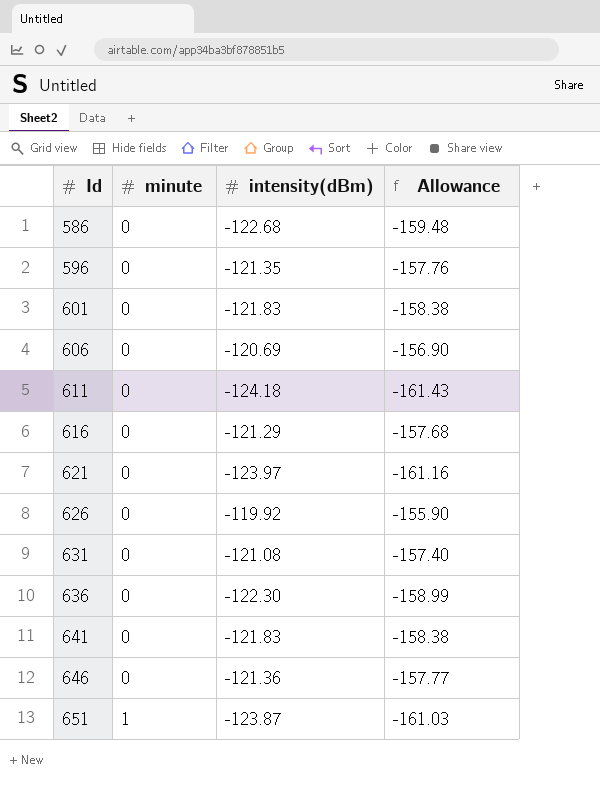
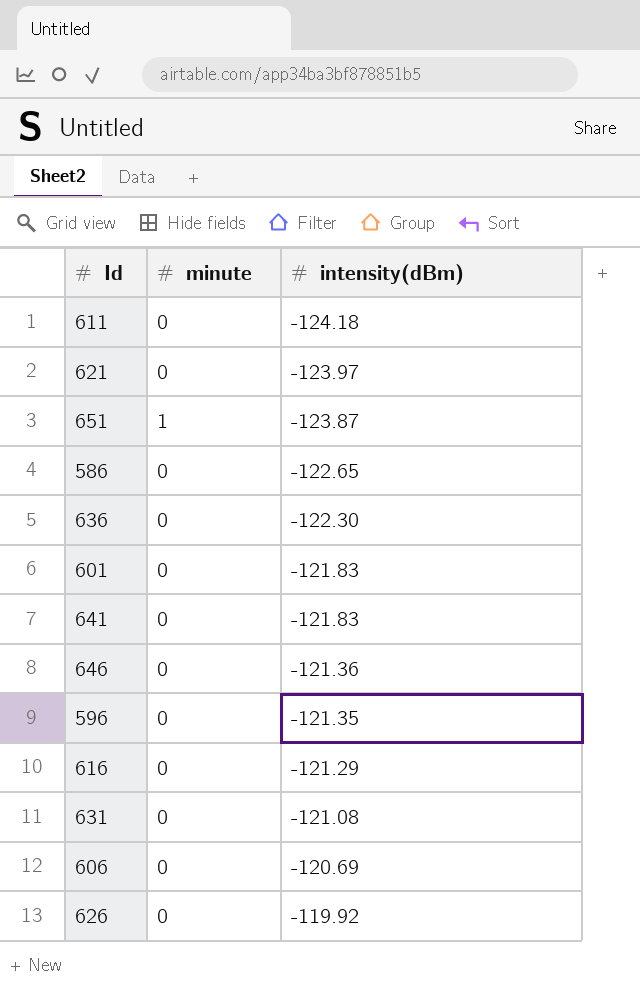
row order: Id ascending -> intensity(dBm) ascending
column Allowance | formula: [intensity(dBm)] * 1.3 -> none
586 | intensity(dBm): -122.68 -> -122.65

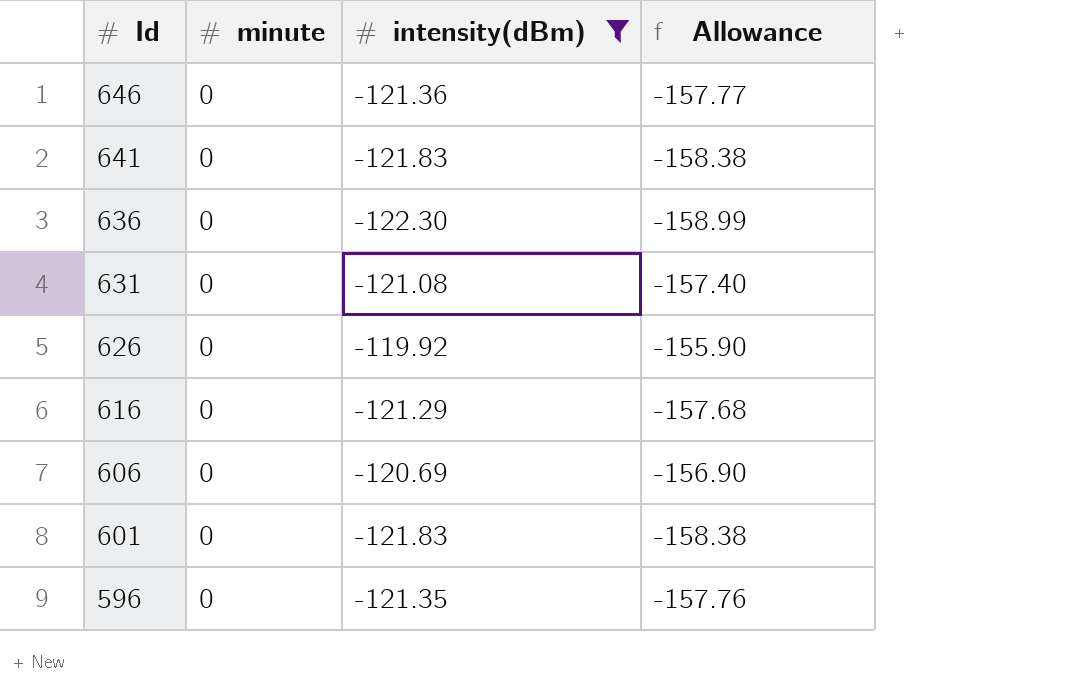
filter: none -> intensity(dBm) >= -122.30
row order: intensity(dBm) ascending -> Id descending
column Allowance | formula: none -> [intensity(dBm)] * 1.3

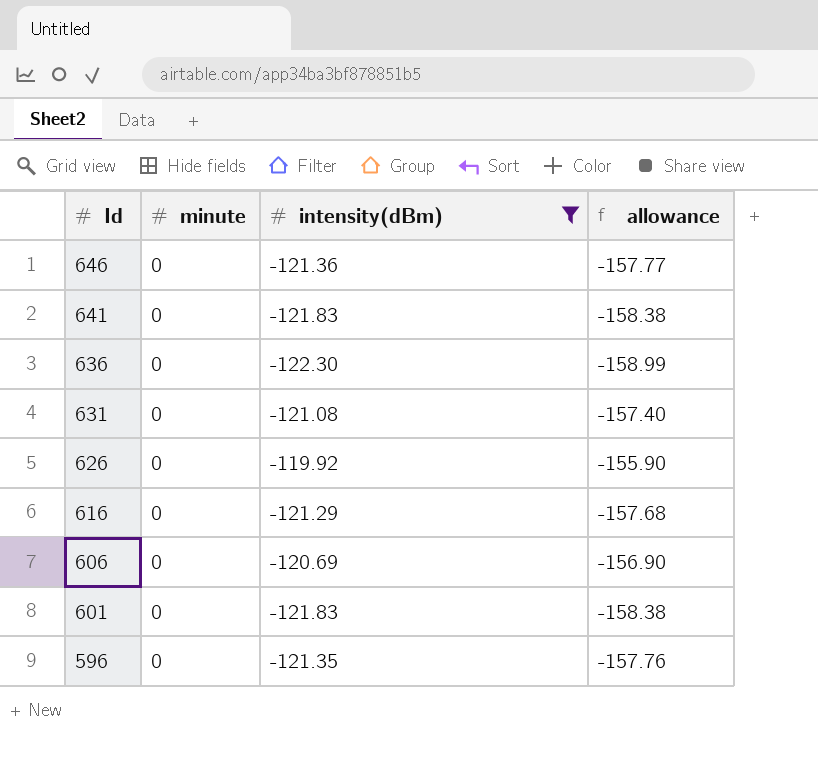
column name: Allowance -> allowance

